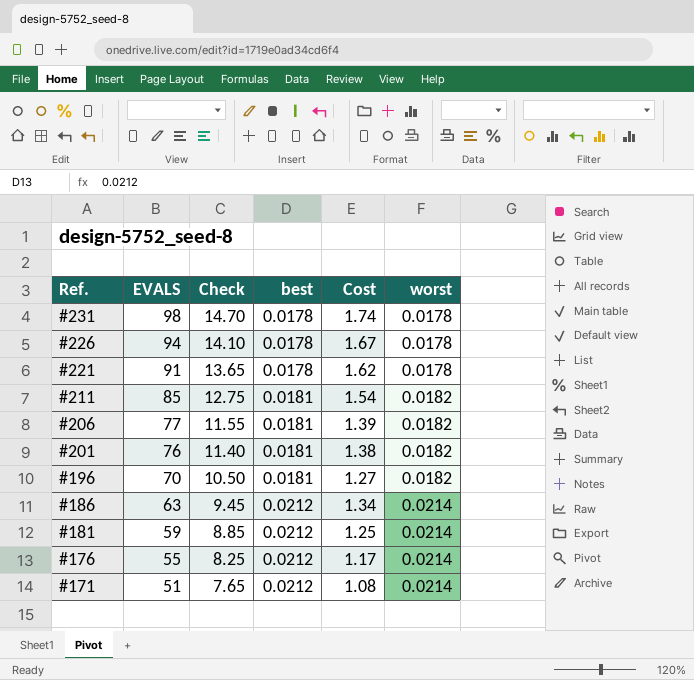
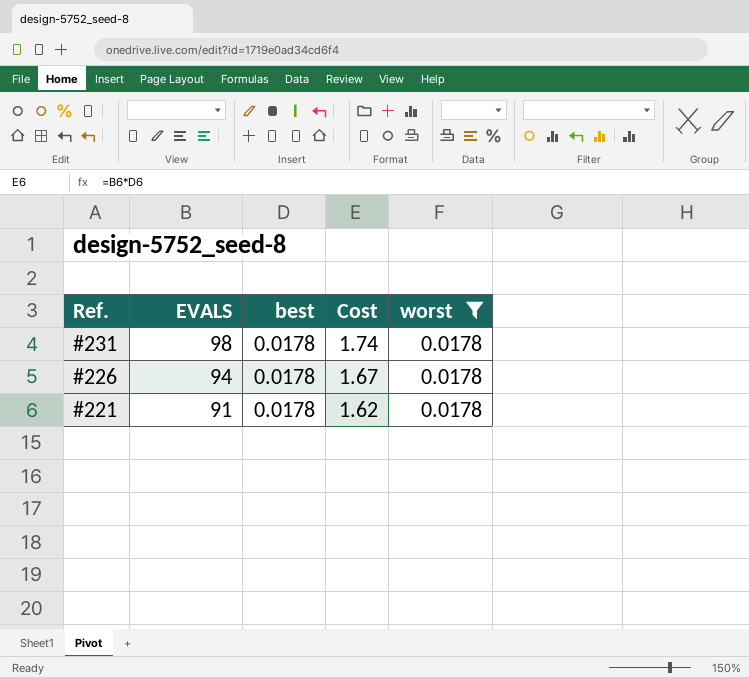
filter: none -> worst = 0.0178
column Check | formula: [EVALS] * 0.15 -> none

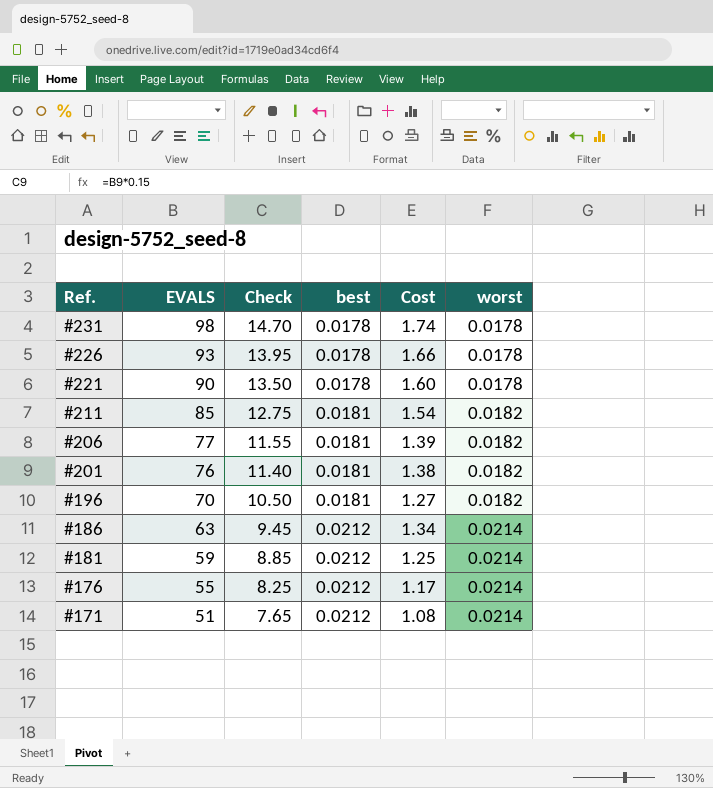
filter: worst = 0.0178 -> none
column Check | formula: none -> [EVALS] * 0.15
#226 | EVALS: 94 -> 93
#226 | Cost: 1.67 -> 1.66
#221 | EVALS: 91 -> 90
#221 | Cost: 1.62 -> 1.60

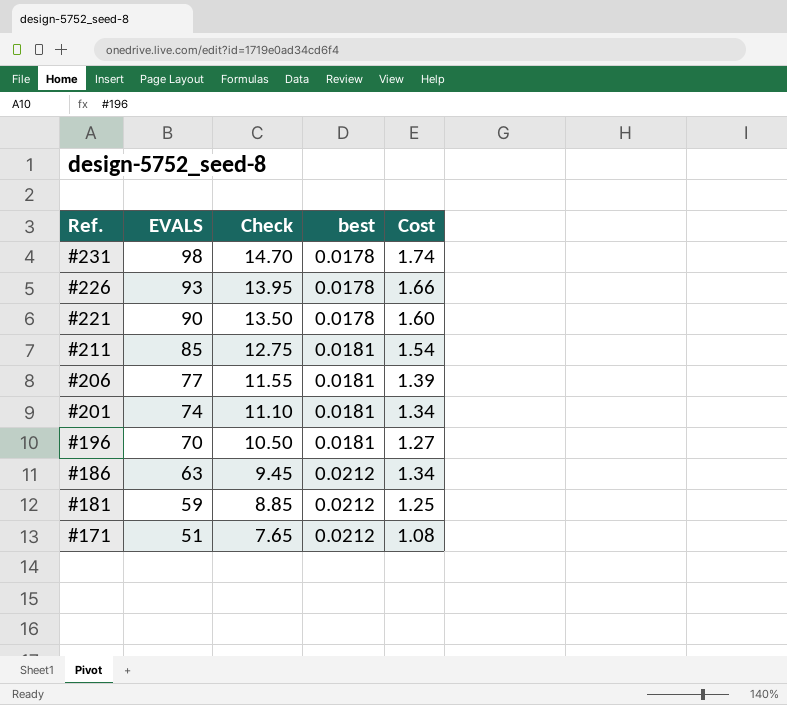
column worst | position: 6 -> none
row #176: 55 | 8.25 | 0.0212 | 1.17 | 0.0214 -> none
#201 | EVALS: 76 -> 74
#201 | Check: 11.40 -> 11.10
#201 | Cost: 1.38 -> 1.34

